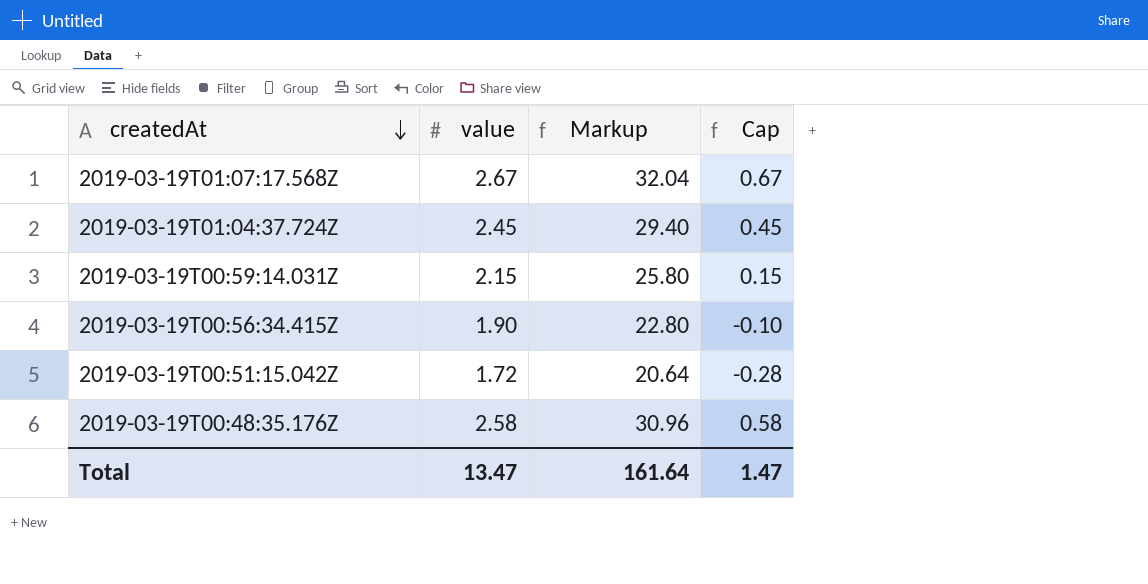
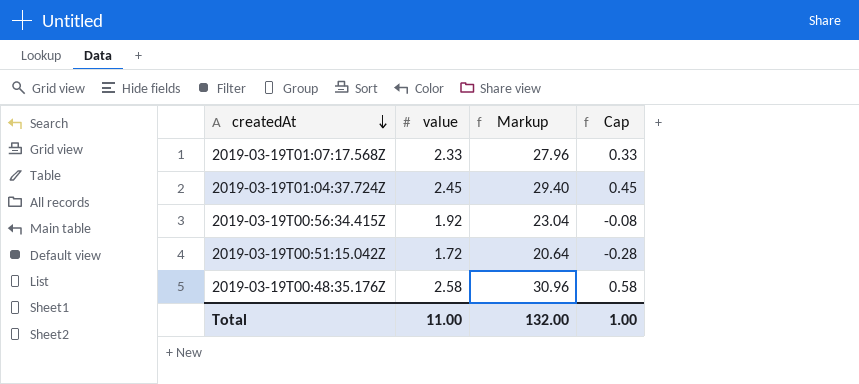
row 2019-03-19T00:59:14.031Z: 2.15 | 25.80 | 0.15 -> none
2019-03-19T01:07:17.568Z | value: 2.67 -> 2.33
2019-03-19T01:07:17.568Z | Markup: 32.04 -> 27.96
2019-03-19T01:07:17.568Z | Cap: 0.67 -> 0.33
2019-03-19T00:56:34.415Z | value: 1.90 -> 1.92
2019-03-19T00:56:34.415Z | Markup: 22.80 -> 23.04
2019-03-19T00:56:34.415Z | Cap: -0.10 -> -0.08
Total | value: 13.47 -> 11.00
Total | Markup: 161.64 -> 132.00
Total | Cap: 1.47 -> 1.00

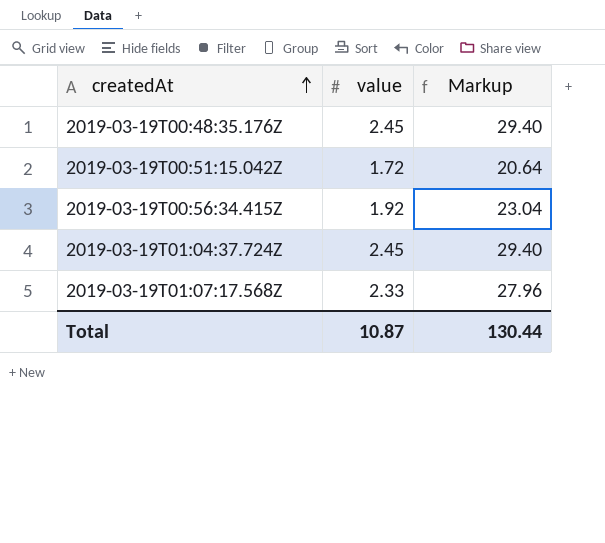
row order: createdAt descending -> createdAt ascending
column Cap | formula: [value] - 2 -> none
2019-03-19T00:48:35.176Z | value: 2.58 -> 2.45
2019-03-19T00:48:35.176Z | Markup: 30.96 -> 29.40
Total | value: 11.00 -> 10.87
Total | Markup: 132.00 -> 130.44

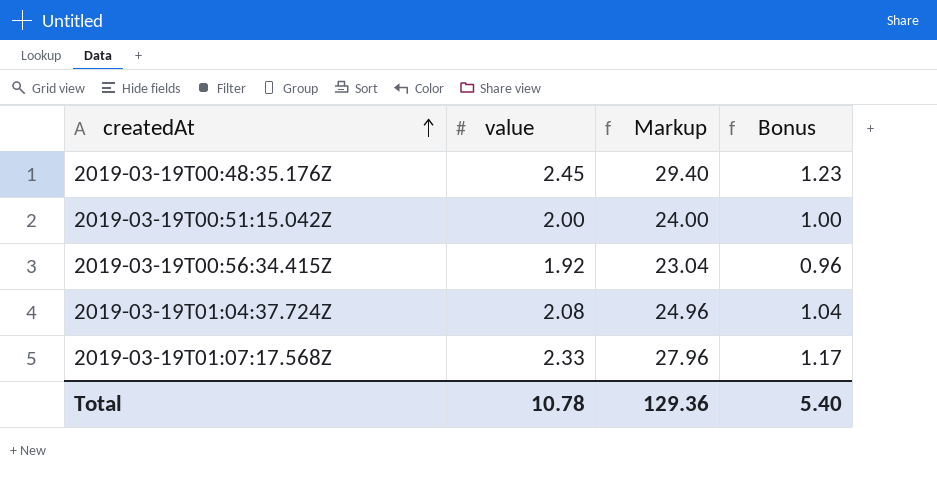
column Bonus | formula: none -> [value] * 0.5
2019-03-19T00:51:15.042Z | value: 1.72 -> 2.00
2019-03-19T00:51:15.042Z | Markup: 20.64 -> 24.00
2019-03-19T01:04:37.724Z | value: 2.45 -> 2.08
2019-03-19T01:04:37.724Z | Markup: 29.40 -> 24.96
Total | value: 10.87 -> 10.78
Total | Markup: 130.44 -> 129.36

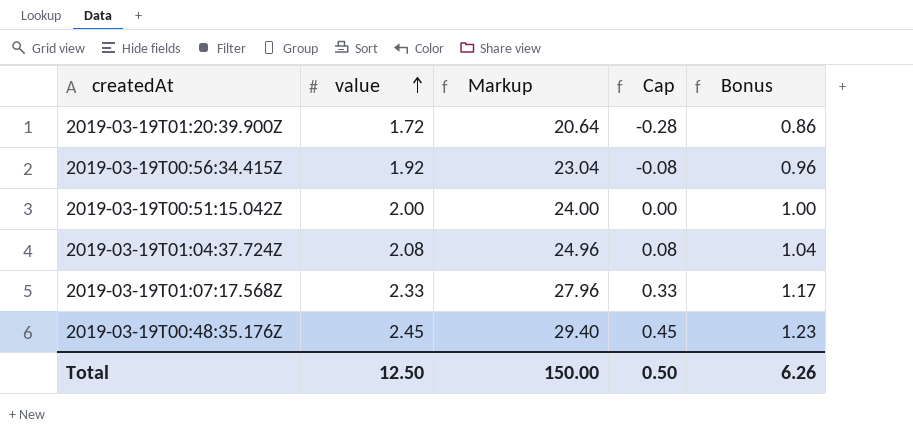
row order: createdAt ascending -> value ascending
column Cap | formula: none -> [value] - 2
row 2019-03-19T01:20:39.900Z: none -> 1.72 | 20.64 | -0.28 | 0.86
Total | value: 10.78 -> 12.50
Total | Markup: 129.36 -> 150.00
Total | Bonus: 5.40 -> 6.26

